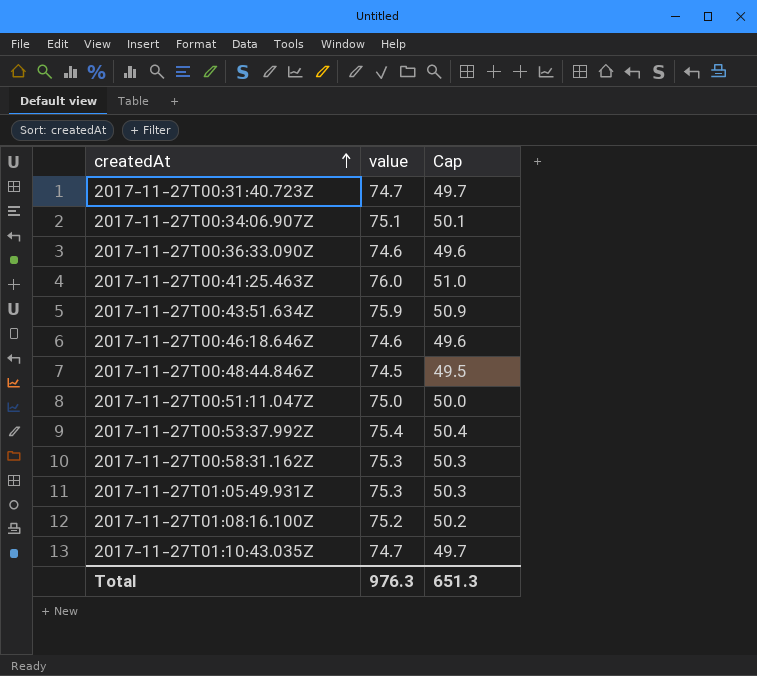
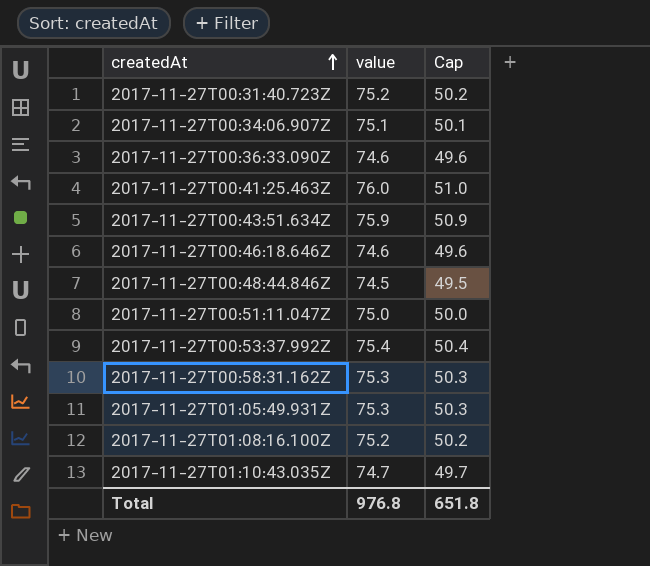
2017-11-27T00:31:40.723Z | value: 74.7 -> 75.2
2017-11-27T00:31:40.723Z | Cap: 49.7 -> 50.2
Total | value: 976.3 -> 976.8
Total | Cap: 651.3 -> 651.8

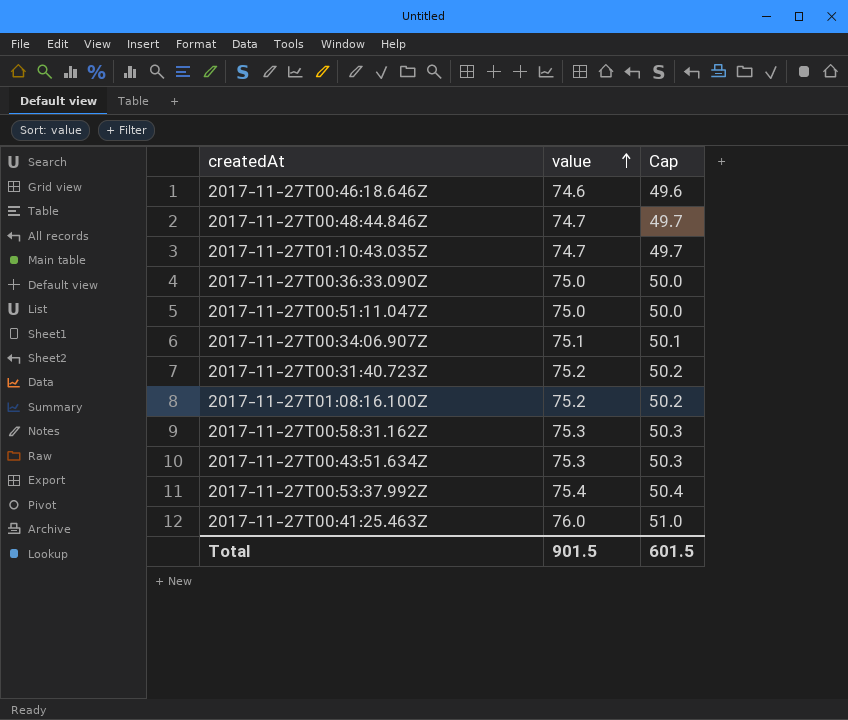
row order: createdAt ascending -> value ascending
row 2017-11-27T01:05:49.931Z: 75.3 | 50.3 -> none
2017-11-27T00:48:44.846Z | value: 74.5 -> 74.7
2017-11-27T00:48:44.846Z | Cap: 49.5 -> 49.7
2017-11-27T00:36:33.090Z | value: 74.6 -> 75.0
2017-11-27T00:36:33.090Z | Cap: 49.6 -> 50.0
2017-11-27T00:43:51.634Z | value: 75.9 -> 75.3
2017-11-27T00:43:51.634Z | Cap: 50.9 -> 50.3
Total | value: 976.8 -> 901.5
Total | Cap: 651.8 -> 601.5

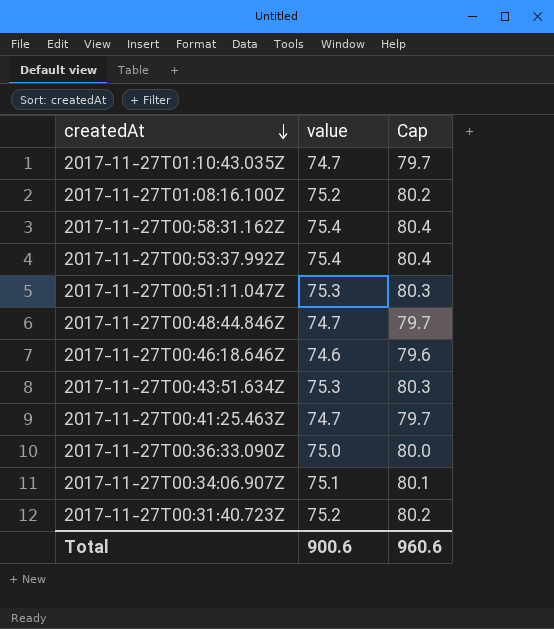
row order: value ascending -> createdAt descending
column Cap | formula: [value] - 25 -> [value] + 5
2017-11-27T00:58:31.162Z | value: 75.3 -> 75.4
2017-11-27T00:51:11.047Z | value: 75.0 -> 75.3
2017-11-27T00:41:25.463Z | value: 76.0 -> 74.7
Total | value: 901.5 -> 900.6
Total | Cap: 601.5 -> 960.6

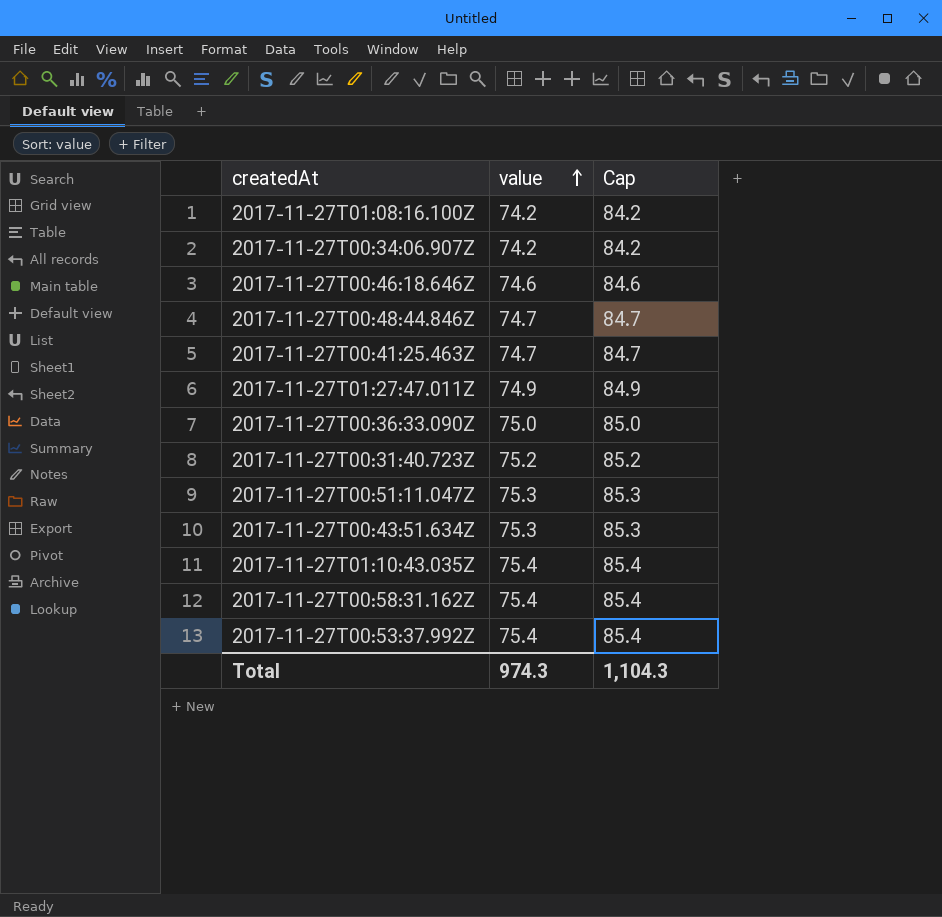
row order: createdAt descending -> value ascending
column Cap | formula: [value] + 5 -> [value] + 10
2017-11-27T01:08:16.100Z | value: 75.2 -> 74.2
2017-11-27T00:34:06.907Z | value: 75.1 -> 74.2
row 2017-11-27T01:27:47.011Z: none -> 74.9 | 84.9
2017-11-27T01:10:43.035Z | value: 74.7 -> 75.4
Total | value: 900.6 -> 974.3
Total | Cap: 960.6 -> 1,104.3

